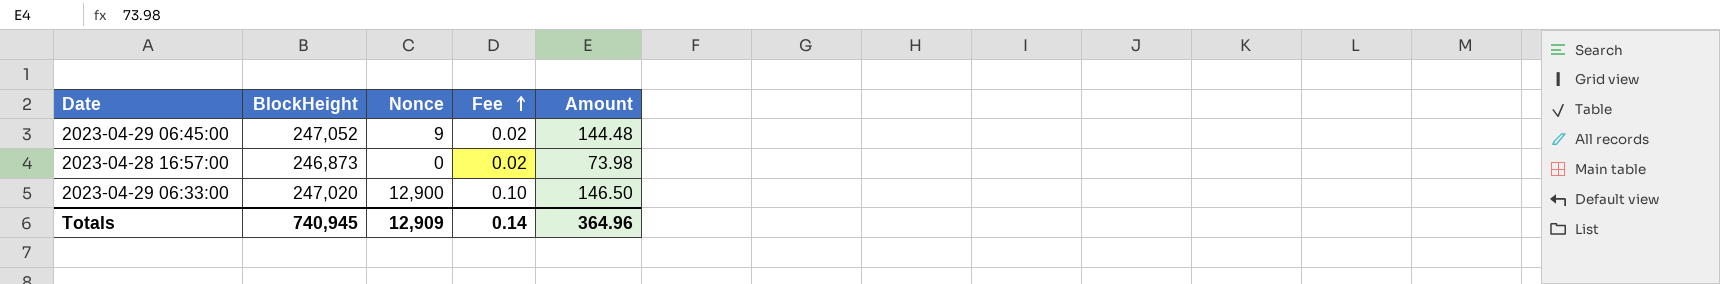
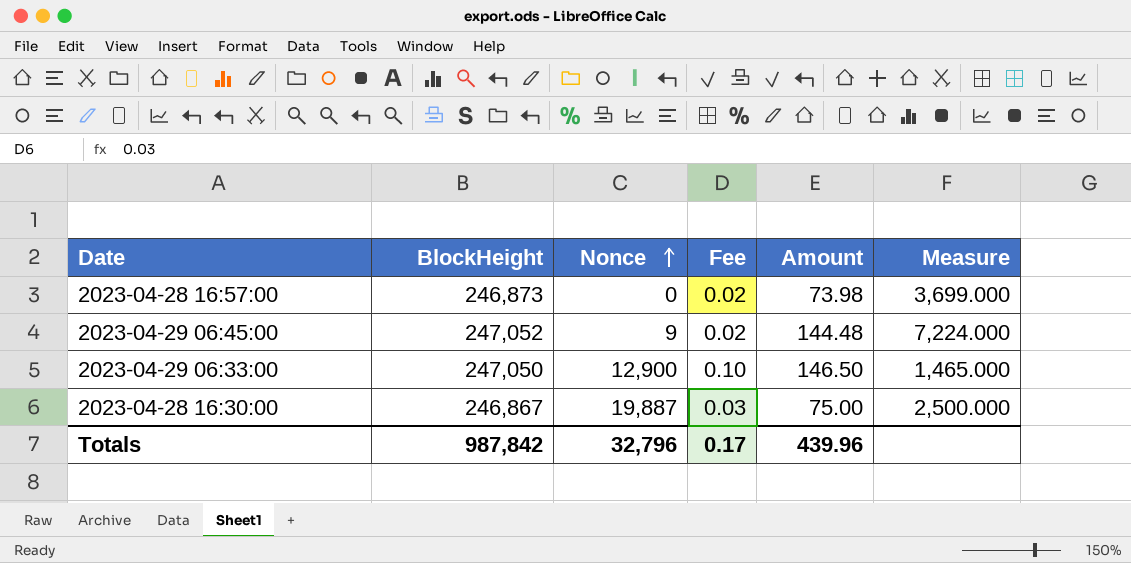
row order: Fee ascending -> Nonce ascending
column Measure | formula: none -> [Amount] / [Fee]
2023-04-29 06:33:00 | BlockHeight: 247,020 -> 247,050
row 2023-04-28 16:30:00: none -> 246,867 | 19,887 | 0.03 | 75.00 | 2,500.000
Totals | BlockHeight: 740,945 -> 987,842
Totals | Nonce: 12,909 -> 32,796
Totals | Fee: 0.14 -> 0.17
Totals | Amount: 364.96 -> 439.96

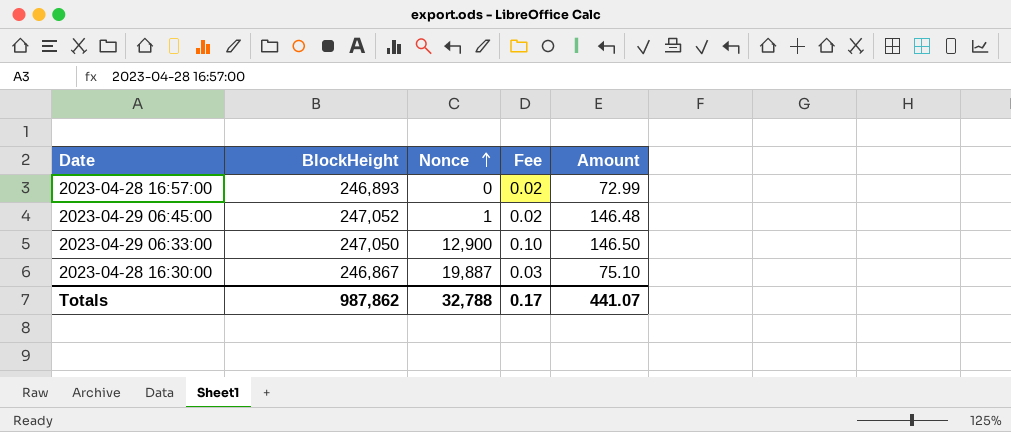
column Measure | formula: [Amount] / [Fee] -> none
2023-04-28 16:57:00 | BlockHeight: 246,873 -> 246,893
2023-04-28 16:57:00 | Amount: 73.98 -> 72.99
2023-04-29 06:45:00 | Nonce: 9 -> 1
2023-04-29 06:45:00 | Amount: 144.48 -> 146.48
2023-04-28 16:30:00 | Amount: 75.00 -> 75.10
Totals | BlockHeight: 987,842 -> 987,862
Totals | Nonce: 32,796 -> 32,788
Totals | Amount: 439.96 -> 441.07

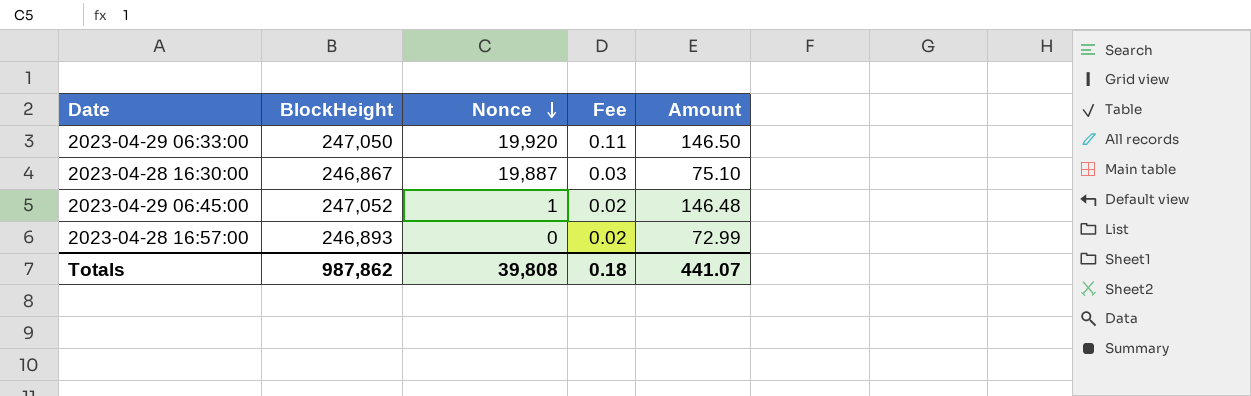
row order: Nonce ascending -> Nonce descending
2023-04-29 06:33:00 | Nonce: 12,900 -> 19,920
2023-04-29 06:33:00 | Fee: 0.10 -> 0.11
Totals | Nonce: 32,788 -> 39,808
Totals | Fee: 0.17 -> 0.18

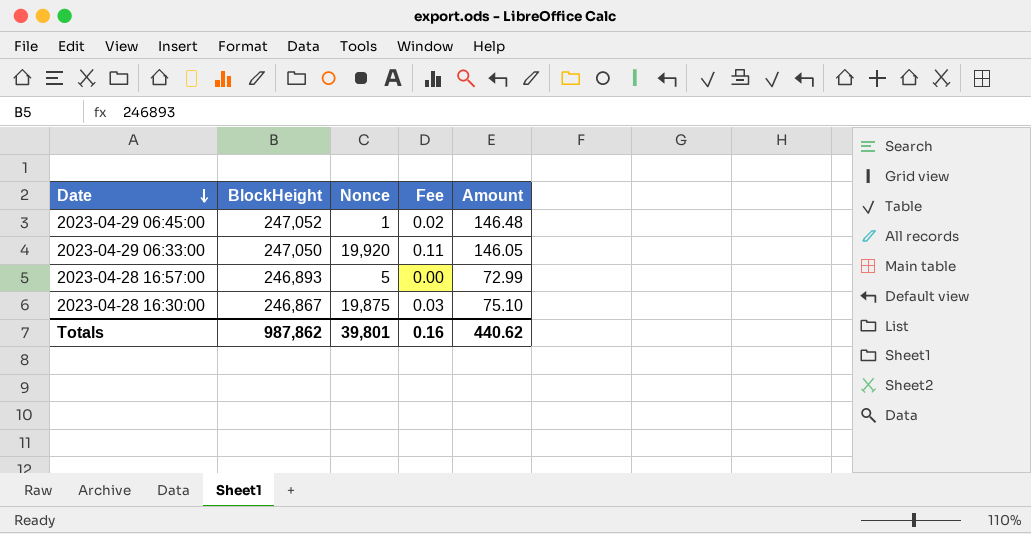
row order: Nonce descending -> Date descending
2023-04-29 06:33:00 | Amount: 146.50 -> 146.05
2023-04-28 16:57:00 | Nonce: 0 -> 5
2023-04-28 16:57:00 | Fee: 0.02 -> 0.00
2023-04-28 16:30:00 | Nonce: 19,887 -> 19,875
Totals | Nonce: 39,808 -> 39,801
Totals | Fee: 0.18 -> 0.16
Totals | Amount: 441.07 -> 440.62

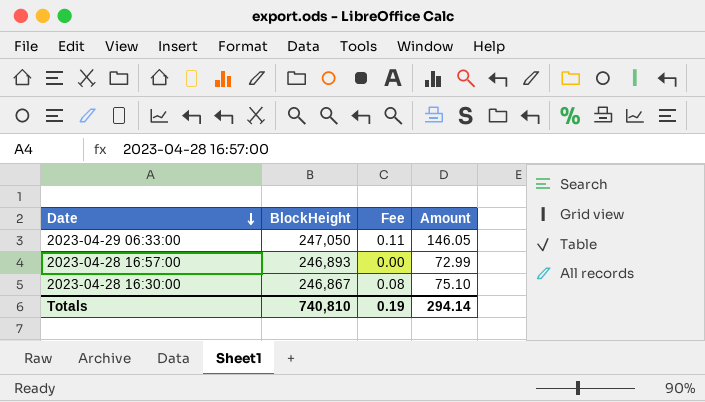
column Nonce | position: 3 -> none
row 2023-04-29 06:45:00: 247,052 | 1 | 0.02 | 146.48 -> none
2023-04-28 16:30:00 | Fee: 0.03 -> 0.08
Totals | BlockHeight: 987,862 -> 740,810
Totals | Fee: 0.16 -> 0.19
Totals | Amount: 440.62 -> 294.14

